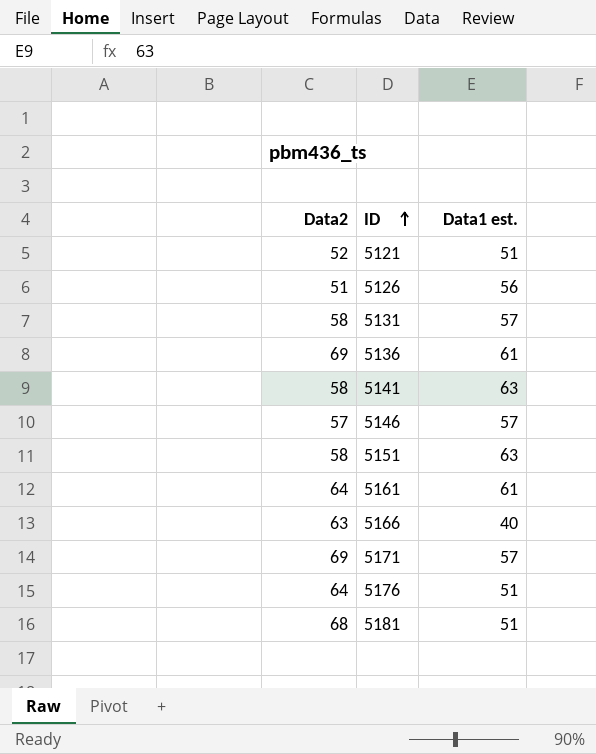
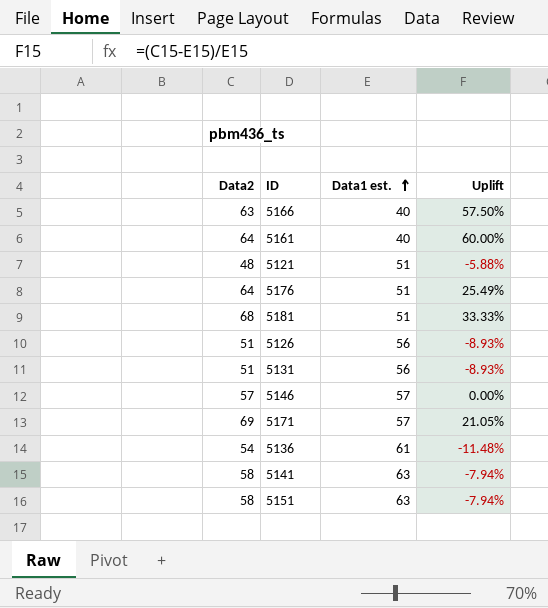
row order: ID ascending -> Data1 est. ascending
column Uplift | formula: none -> ([Data2] - [Data1 est.]) / [Data1 est.]
5161 | Data1 est.: 61 -> 40
5121 | Data2: 52 -> 48
5131 | Data2: 58 -> 51
5131 | Data1 est.: 57 -> 56
5136 | Data2: 69 -> 54

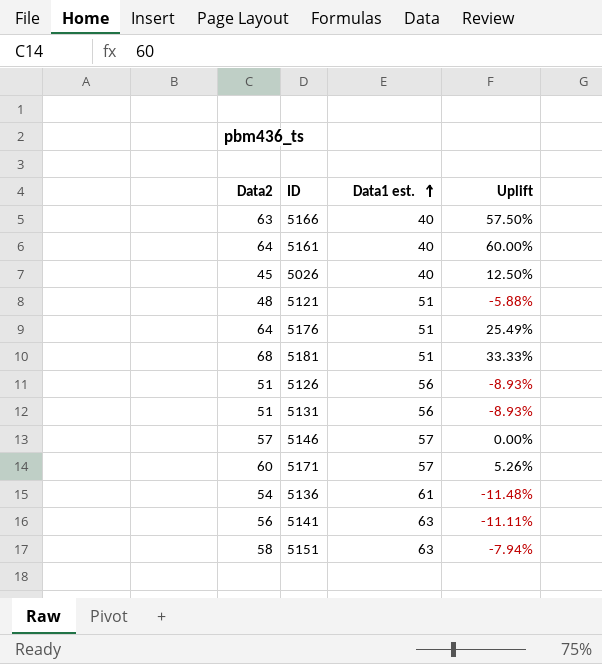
row 5026: none -> 45 | 40 | 12.50%
5171 | Data2: 69 -> 60
5171 | Uplift: 21.05% -> 5.26%
5141 | Data2: 58 -> 56
5141 | Uplift: -7.94% -> -11.11%

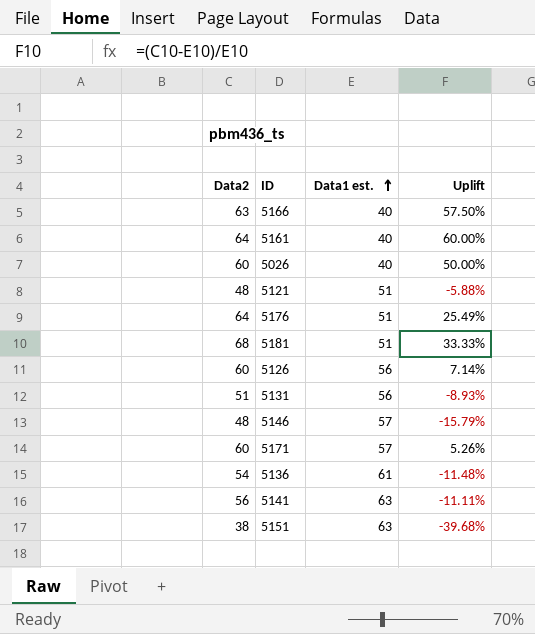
5026 | Data2: 45 -> 60
5026 | Uplift: 12.50% -> 50.00%
5126 | Data2: 51 -> 60
5126 | Uplift: -8.93% -> 7.14%
5146 | Data2: 57 -> 48
5146 | Uplift: 0.00% -> -15.79%
5151 | Data2: 58 -> 38
5151 | Uplift: -7.94% -> -39.68%

